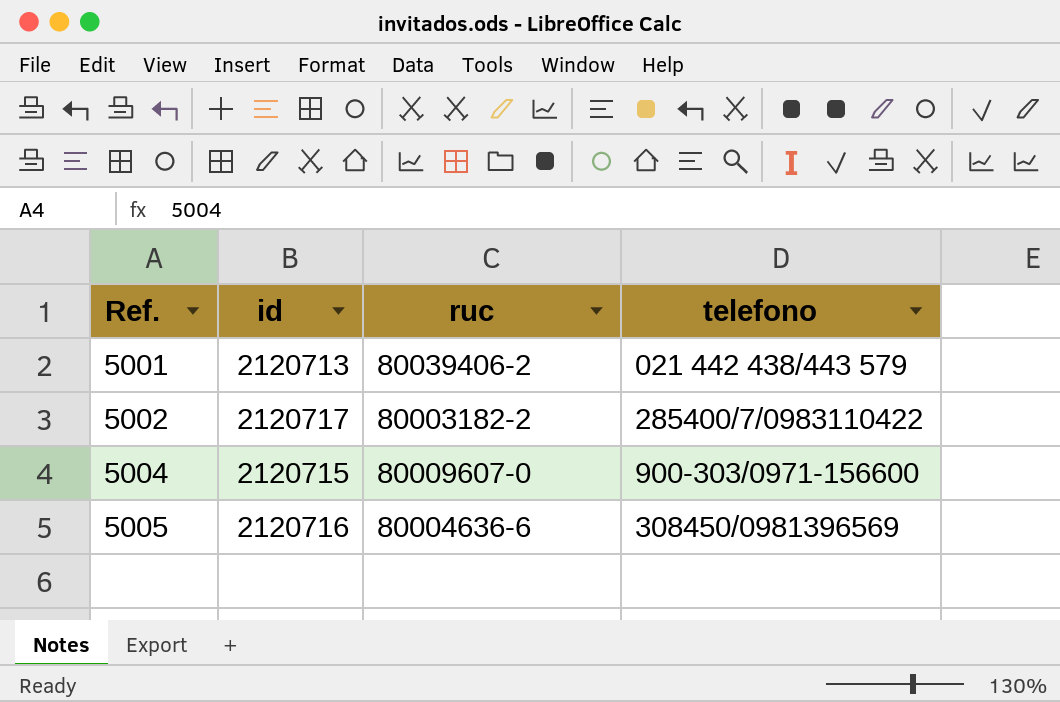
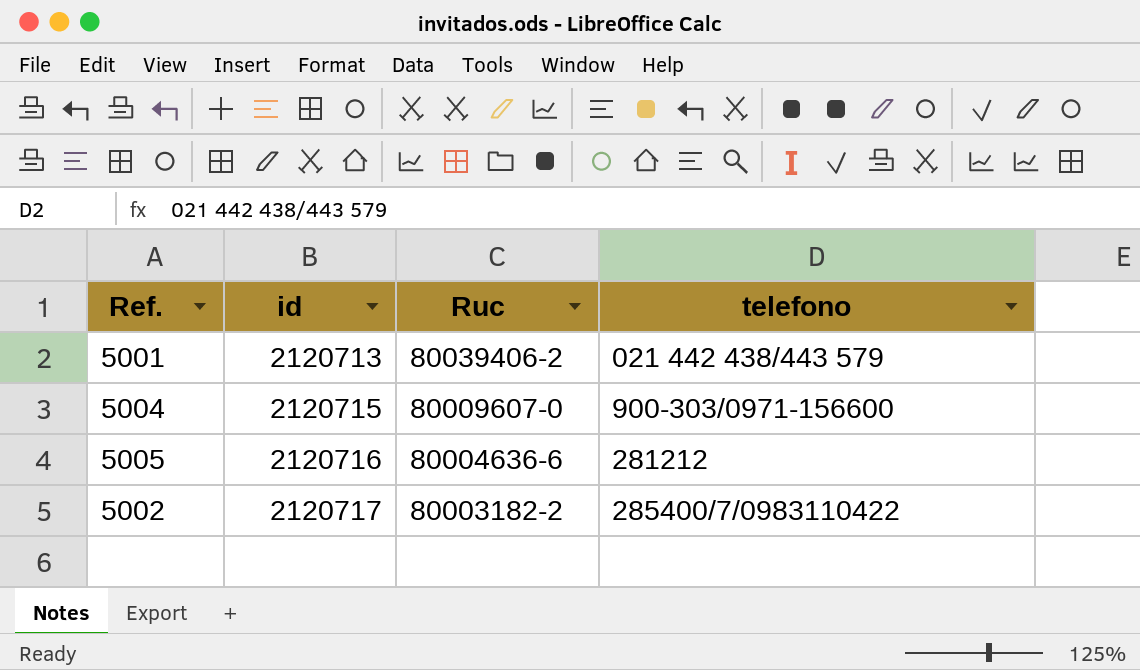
row order: Ref. ascending -> id ascending
column name: ruc -> Ruc
5005 | telefono: 308450/0981396569 -> 281212

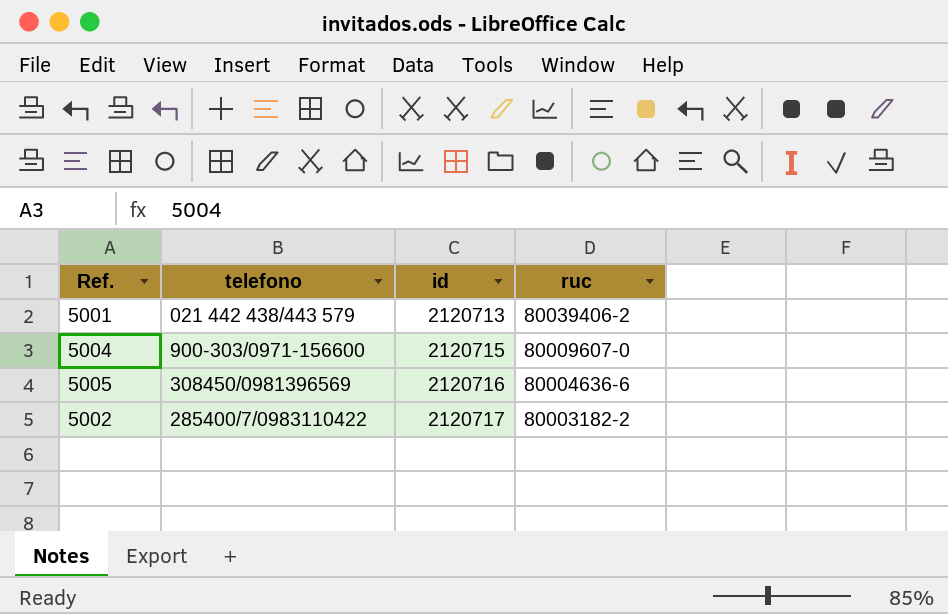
column telefono | position: 4 -> 2
column name: Ruc -> ruc
5005 | telefono: 281212 -> 308450/0981396569

